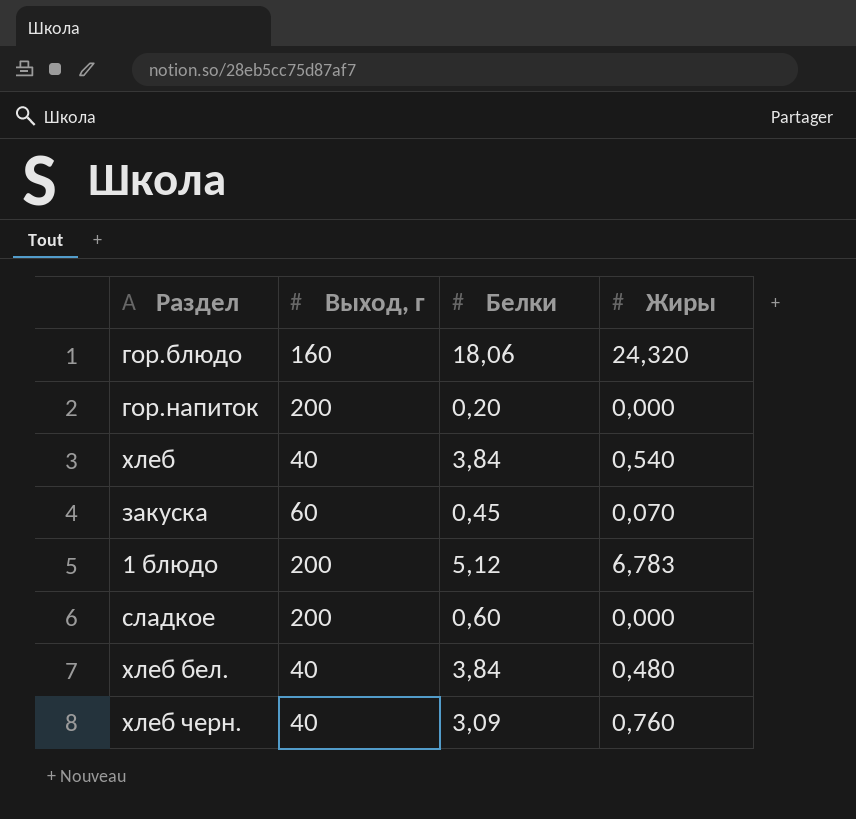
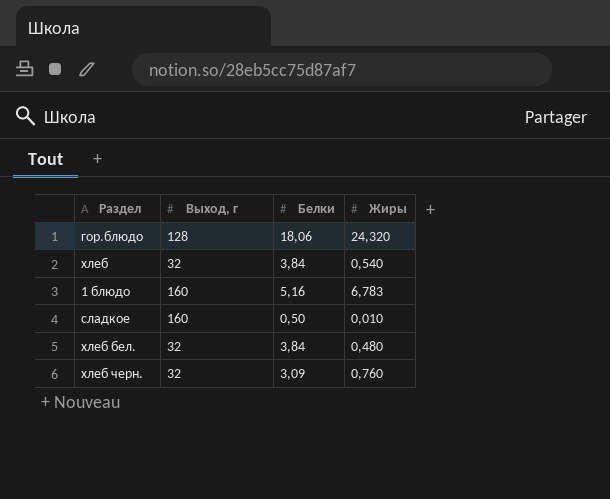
row гор.напиток: 200 | 0,20 | 0,000 -> none
row закуска: 60 | 0,45 | 0,070 -> none
гор.блюдо | Выход, г: 160 -> 128
хлеб | Выход, г: 40 -> 32
1 блюдо | Выход, г: 200 -> 160
1 блюдо | Белки: 5,12 -> 5,16
сладкое | Выход, г: 200 -> 160
сладкое | Белки: 0,60 -> 0,50
сладкое | Жиры: 0,000 -> 0,010
хлеб бел. | Выход, г: 40 -> 32
хлеб черн. | Выход, г: 40 -> 32

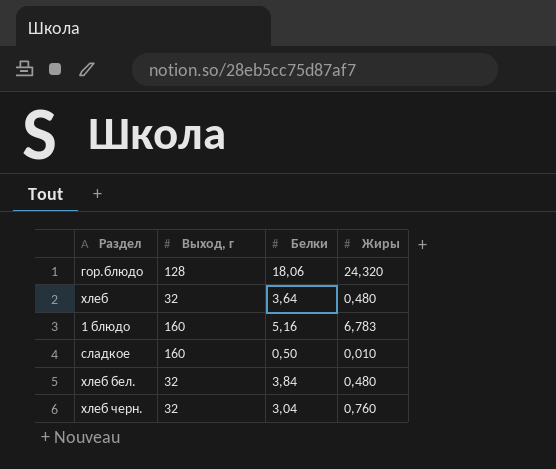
хлеб | Белки: 3,84 -> 3,64
хлеб | Жиры: 0,540 -> 0,480
хлеб черн. | Белки: 3,09 -> 3,04

